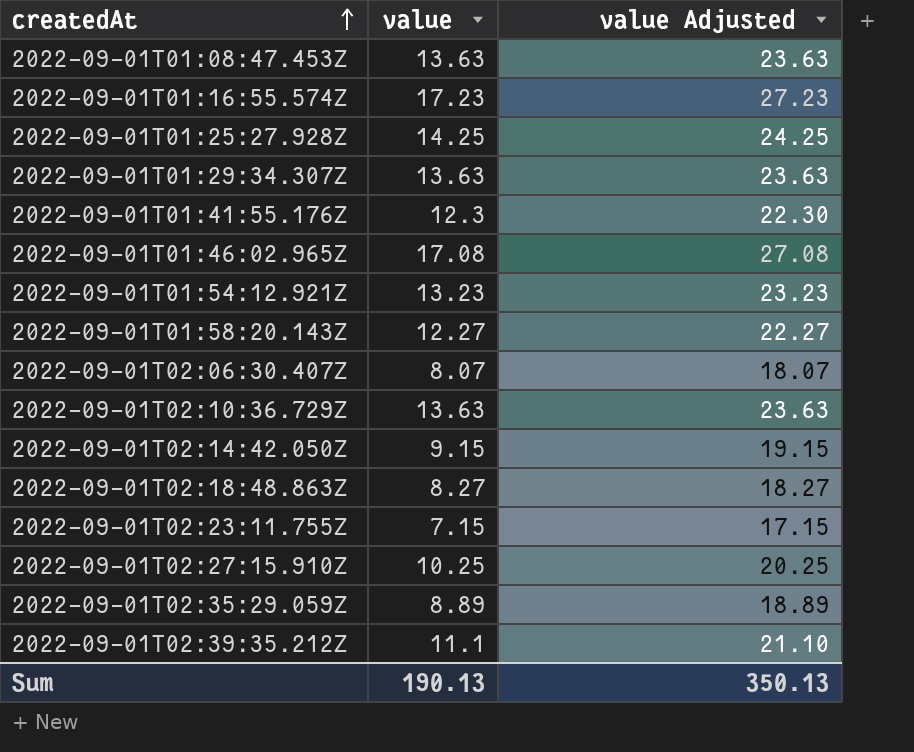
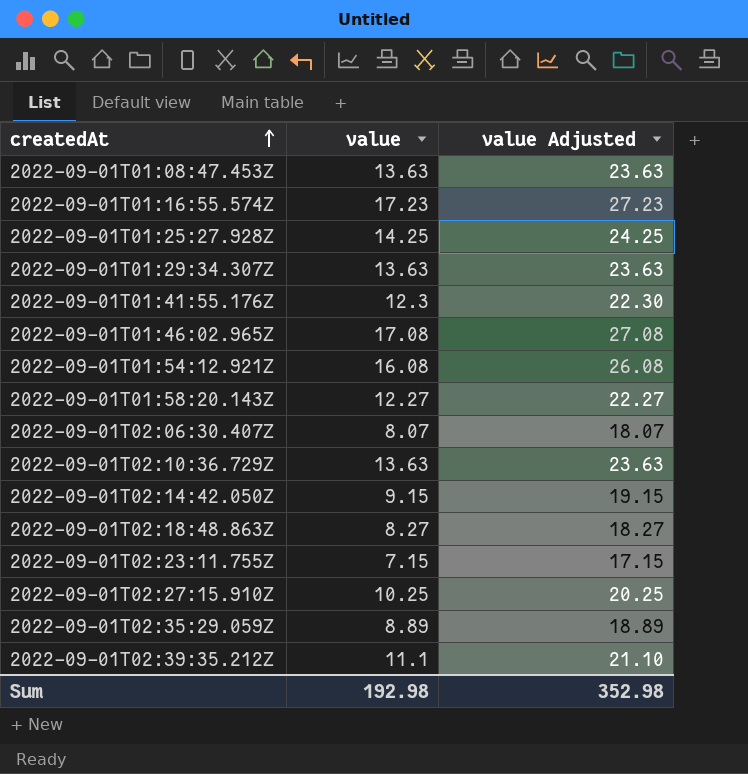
2022-09-01T01:54:12.921Z | value: 13.23 -> 16.08
2022-09-01T01:54:12.921Z | value Adjusted: 23.23 -> 26.08
Sum | value: 190.13 -> 192.98
Sum | value Adjusted: 350.13 -> 352.98

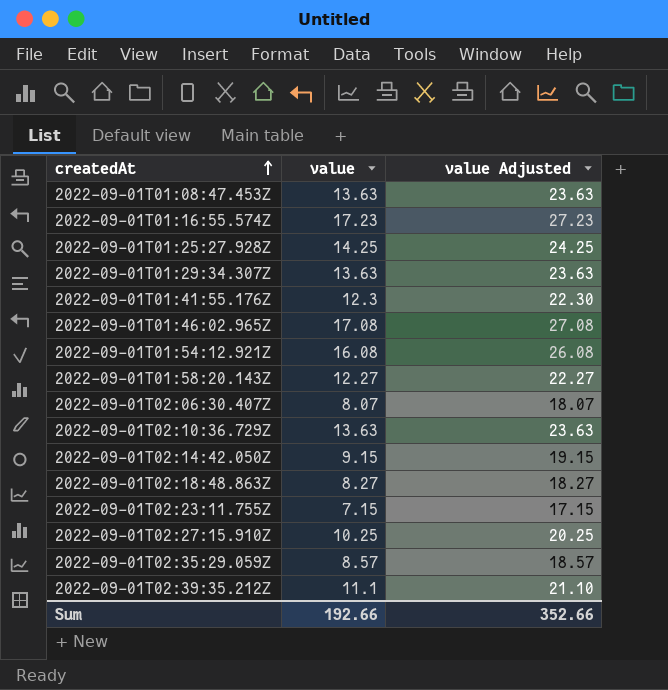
2022-09-01T02:35:29.059Z | value: 8.89 -> 8.57
2022-09-01T02:35:29.059Z | value Adjusted: 18.89 -> 18.57
Sum | value: 192.98 -> 192.66
Sum | value Adjusted: 352.98 -> 352.66

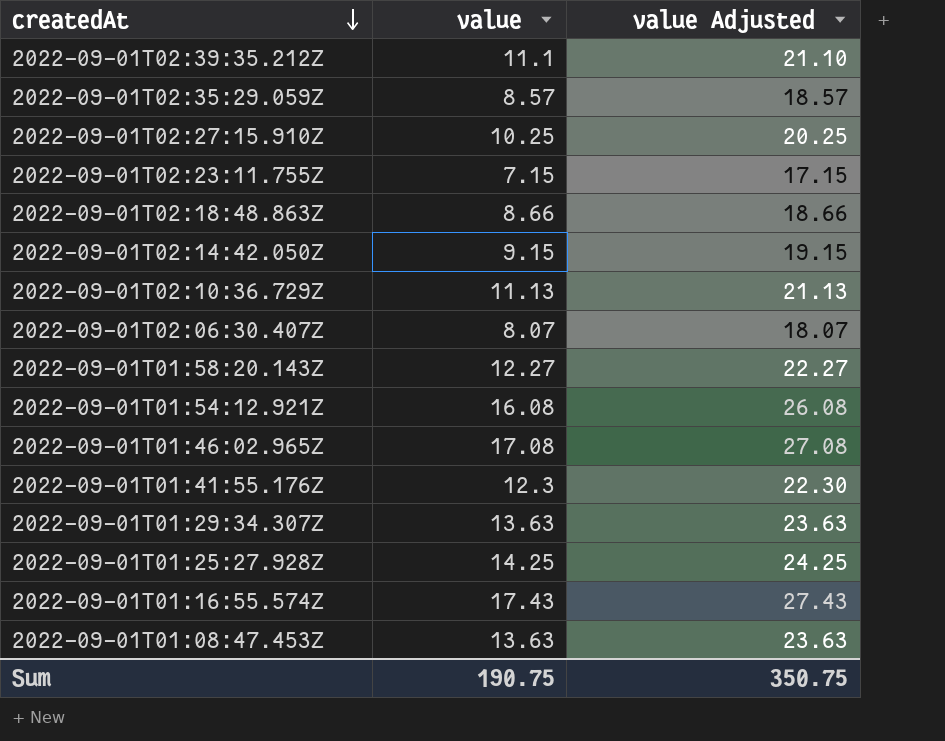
row order: createdAt ascending -> createdAt descending
2022-09-01T02:18:48.863Z | value: 8.27 -> 8.66
2022-09-01T02:18:48.863Z | value Adjusted: 18.27 -> 18.66
2022-09-01T02:10:36.729Z | value: 13.63 -> 11.13
2022-09-01T02:10:36.729Z | value Adjusted: 23.63 -> 21.13
2022-09-01T01:16:55.574Z | value: 17.23 -> 17.43
2022-09-01T01:16:55.574Z | value Adjusted: 27.23 -> 27.43
Sum | value: 192.66 -> 190.75
Sum | value Adjusted: 352.66 -> 350.75

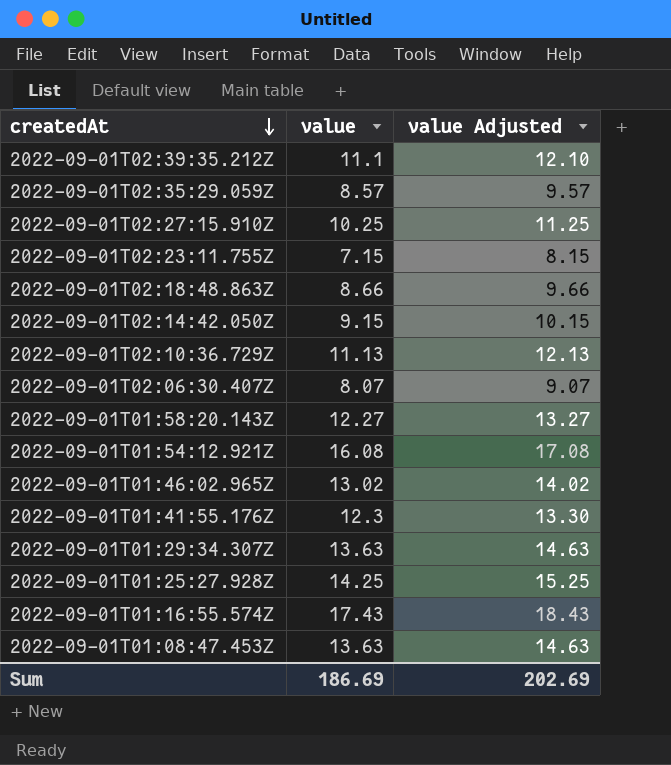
column value Adjusted | formula: [value] + 10 -> [value] + 1
2022-09-01T01:46:02.965Z | value: 17.08 -> 13.02
Sum | value: 190.75 -> 186.69
Sum | value Adjusted: 350.75 -> 202.69

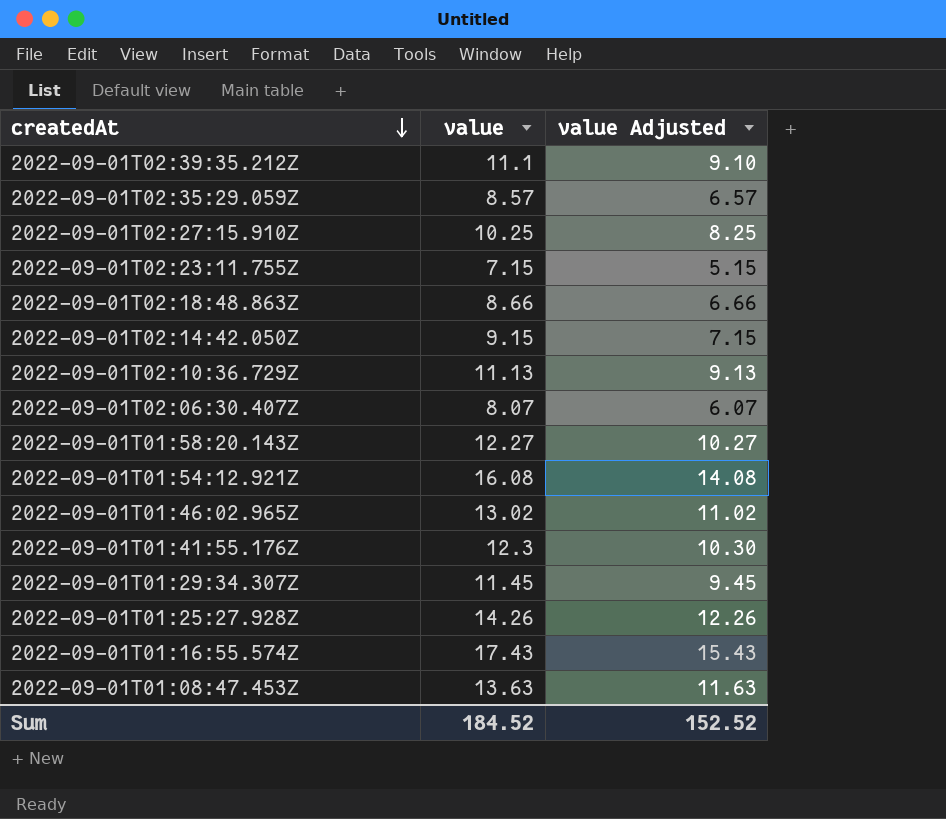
column value Adjusted | formula: [value] + 1 -> [value] - 2
2022-09-01T01:29:34.307Z | value: 13.63 -> 11.45
2022-09-01T01:25:27.928Z | value: 14.25 -> 14.26
Sum | value: 186.69 -> 184.52
Sum | value Adjusted: 202.69 -> 152.52

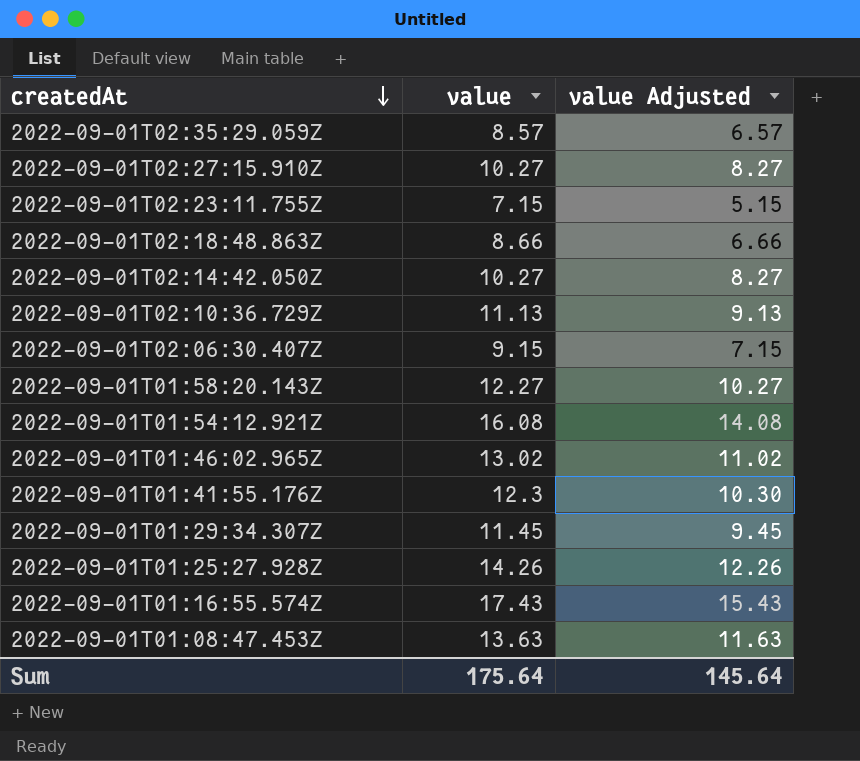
row 2022-09-01T02:39:35.212Z: 11.1 | 9.10 -> none
2022-09-01T02:27:15.910Z | value: 10.25 -> 10.27
2022-09-01T02:27:15.910Z | value Adjusted: 8.25 -> 8.27
2022-09-01T02:14:42.050Z | value: 9.15 -> 10.27
2022-09-01T02:14:42.050Z | value Adjusted: 7.15 -> 8.27
2022-09-01T02:06:30.407Z | value: 8.07 -> 9.15
2022-09-01T02:06:30.407Z | value Adjusted: 6.07 -> 7.15
Sum | value: 184.52 -> 175.64
Sum | value Adjusted: 152.52 -> 145.64

